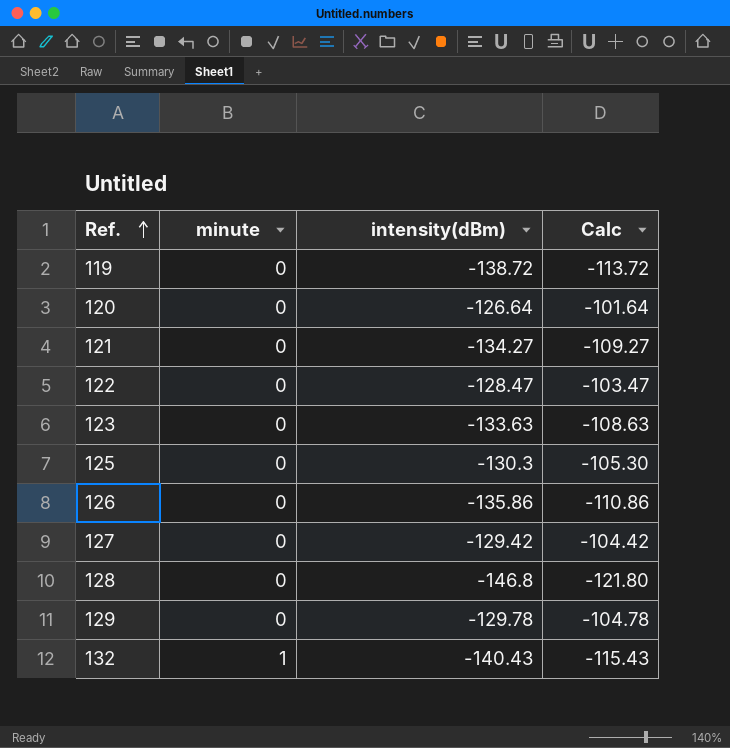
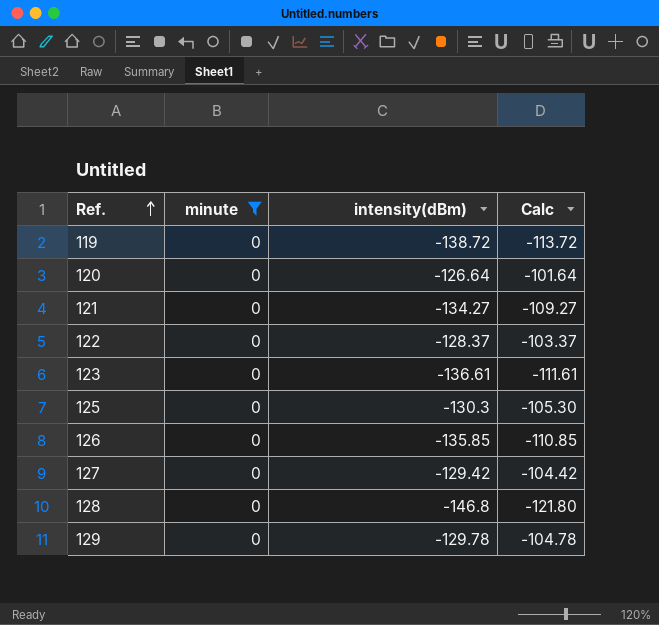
filter: none -> minute = 0
122 | intensity(dBm): -128.47 -> -128.37
122 | Calc: -103.47 -> -103.37
123 | intensity(dBm): -133.63 -> -136.61
123 | Calc: -108.63 -> -111.61
126 | intensity(dBm): -135.86 -> -135.85
126 | Calc: -110.86 -> -110.85

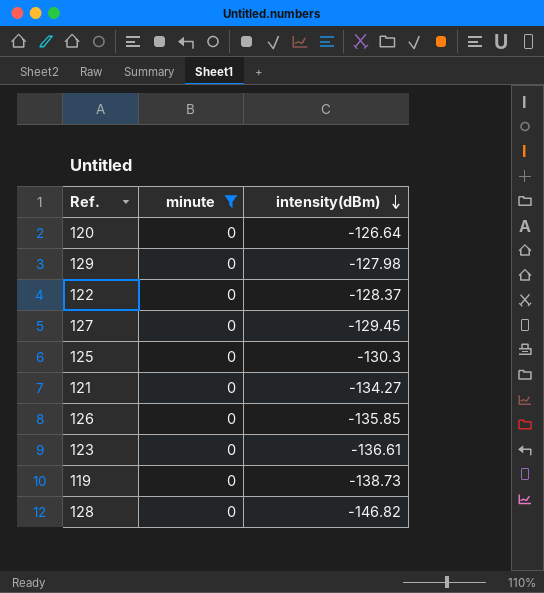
row order: Ref. ascending -> intensity(dBm) descending
column Calc | formula: [intensity(dBm)] + 25 -> none
129 | intensity(dBm): -129.78 -> -127.98
127 | intensity(dBm): -129.42 -> -129.45
119 | intensity(dBm): -138.72 -> -138.73
128 | intensity(dBm): -146.8 -> -146.82

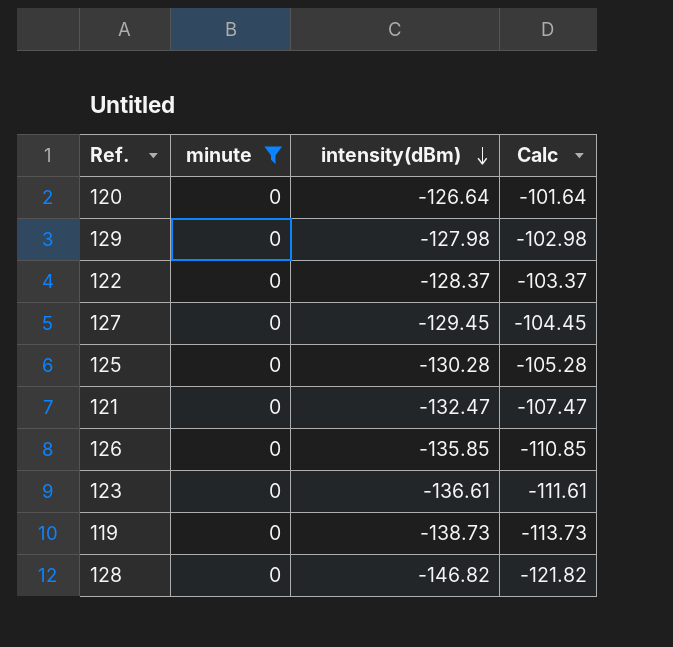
column Calc | formula: none -> [intensity(dBm)] + 25
125 | intensity(dBm): -130.3 -> -130.28
121 | intensity(dBm): -134.27 -> -132.47

